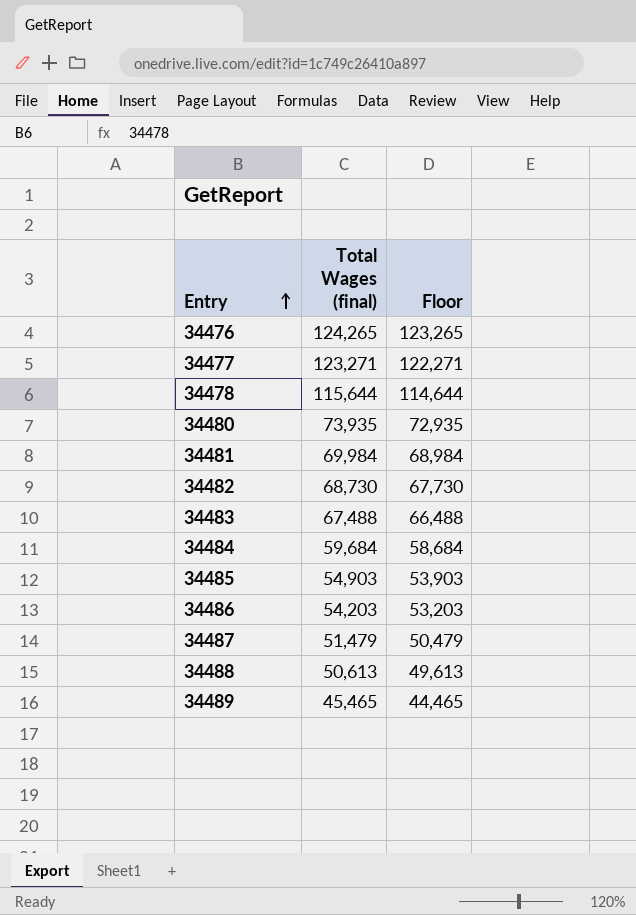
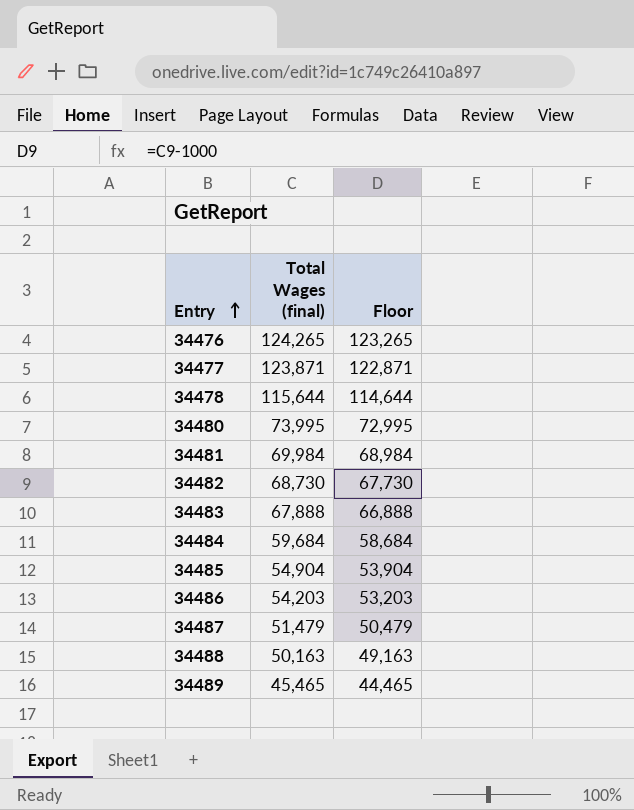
34477 | Total Wages (final): 123,271 -> 123,871
34477 | Floor: 122,271 -> 122,871
34480 | Total Wages (final): 73,935 -> 73,995
34480 | Floor: 72,935 -> 72,995
34483 | Total Wages (final): 67,488 -> 67,888
34483 | Floor: 66,488 -> 66,888
34485 | Total Wages (final): 54,903 -> 54,904
34485 | Floor: 53,903 -> 53,904
34488 | Total Wages (final): 50,613 -> 50,163
34488 | Floor: 49,613 -> 49,163

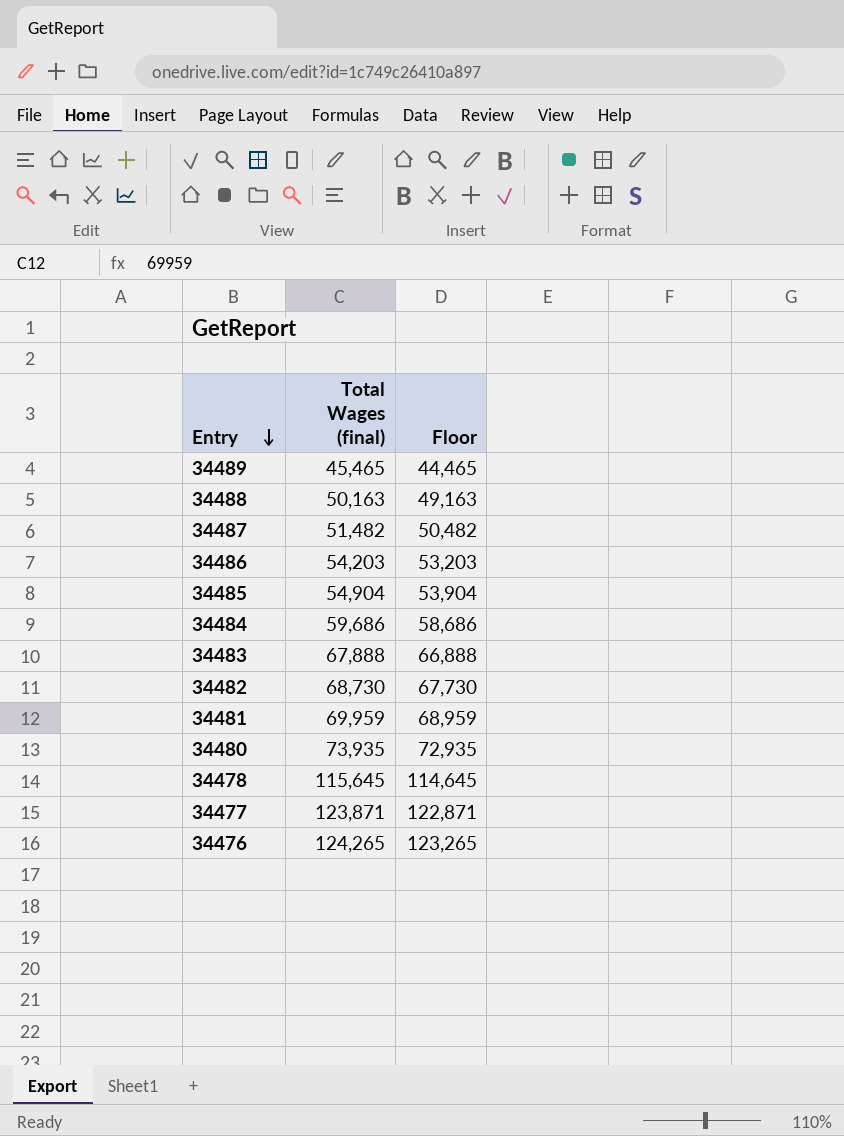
row order: Entry ascending -> Entry descending
34487 | Total Wages (final): 51,479 -> 51,482
34487 | Floor: 50,479 -> 50,482
34484 | Total Wages (final): 59,684 -> 59,686
34484 | Floor: 58,684 -> 58,686
34481 | Total Wages (final): 69,984 -> 69,959
34481 | Floor: 68,984 -> 68,959
34480 | Total Wages (final): 73,995 -> 73,935
34480 | Floor: 72,995 -> 72,935
34478 | Total Wages (final): 115,644 -> 115,645
34478 | Floor: 114,644 -> 114,645

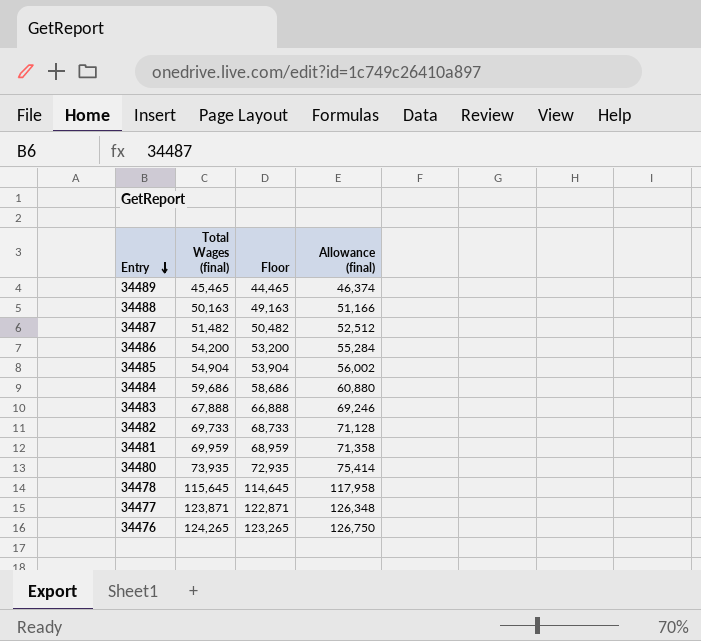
column Allowance (final) | formula: none -> [Total Wages (final)] * 1.02
34486 | Total Wages (final): 54,203 -> 54,200
34486 | Floor: 53,203 -> 53,200
34482 | Total Wages (final): 68,730 -> 69,733
34482 | Floor: 67,730 -> 68,733

